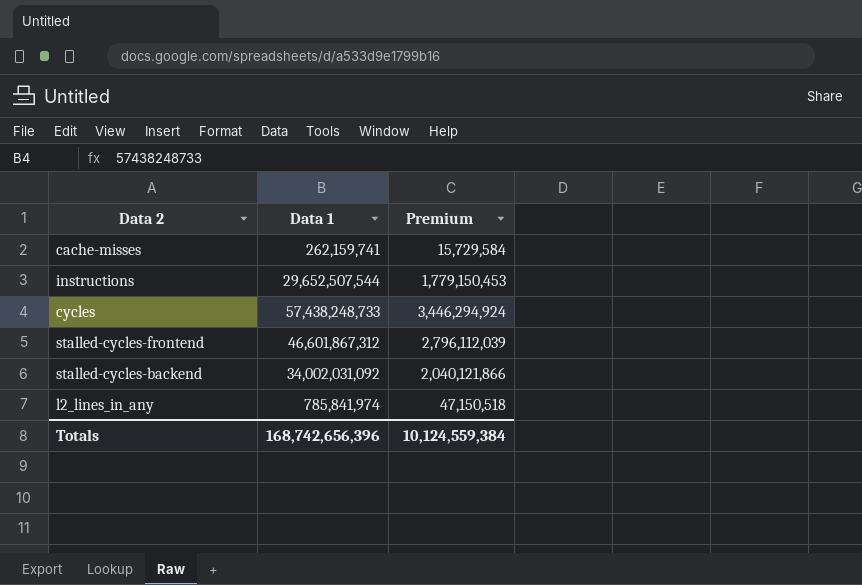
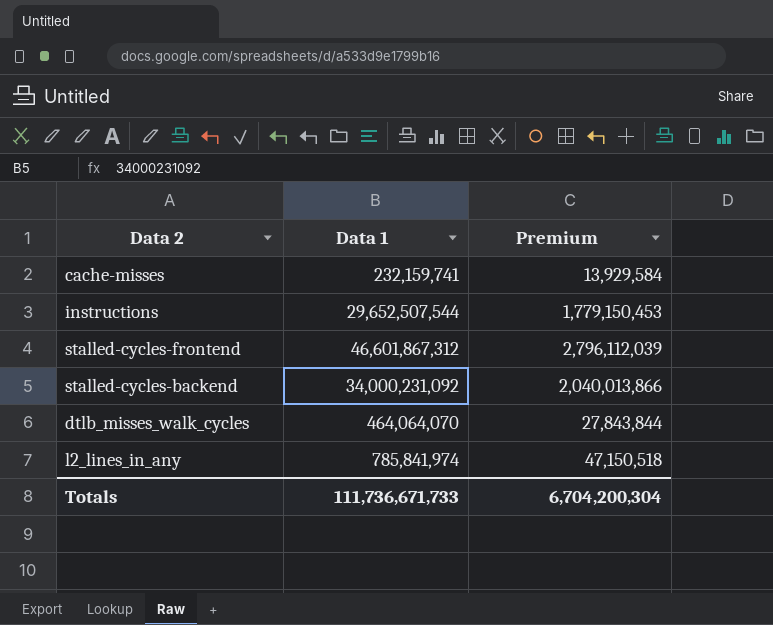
row cycles: 57,438,248,733 | 3,446,294,924 -> none
cache-misses | Data 1: 262,159,741 -> 232,159,741
cache-misses | Premium: 15,729,584 -> 13,929,584
stalled-cycles-backend | Data 1: 34,002,031,092 -> 34,000,231,092
stalled-cycles-backend | Premium: 2,040,121,866 -> 2,040,013,866
row dtlb_misses_walk_cycles: none -> 464,064,070 | 27,843,844
Totals | Data 1: 168,742,656,396 -> 111,736,671,733
Totals | Premium: 10,124,559,384 -> 6,704,200,304

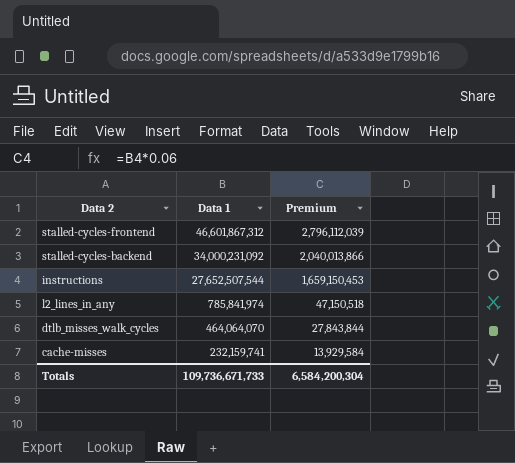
row order: none -> Data 1 descending
instructions | Data 1: 29,652,507,544 -> 27,652,507,544
instructions | Premium: 1,779,150,453 -> 1,659,150,453
Totals | Data 1: 111,736,671,733 -> 109,736,671,733
Totals | Premium: 6,704,200,304 -> 6,584,200,304

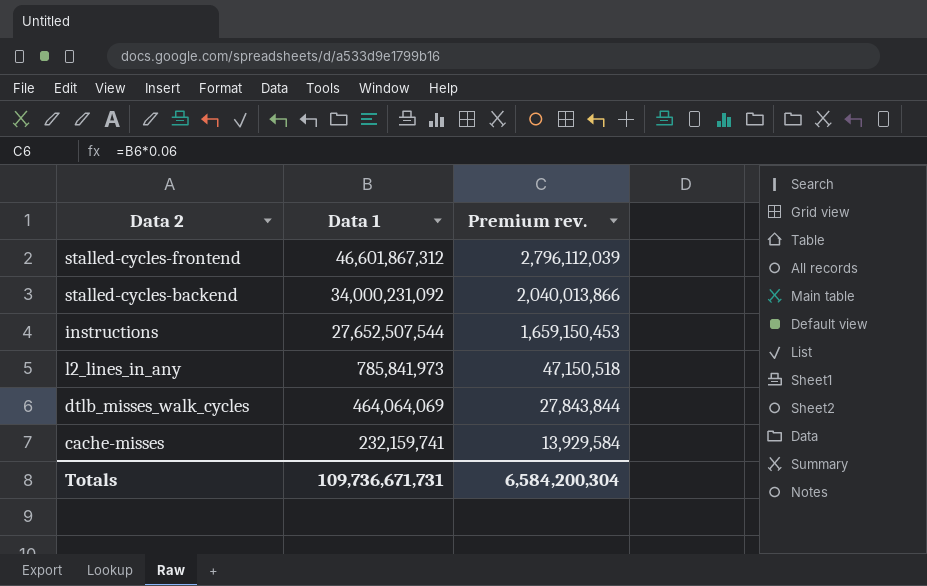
column name: Premium -> Premium rev.
l2_lines_in_any | Data 1: 785,841,974 -> 785,841,973
dtlb_misses_walk_cycles | Data 1: 464,064,070 -> 464,064,069
Totals | Data 1: 109,736,671,733 -> 109,736,671,731

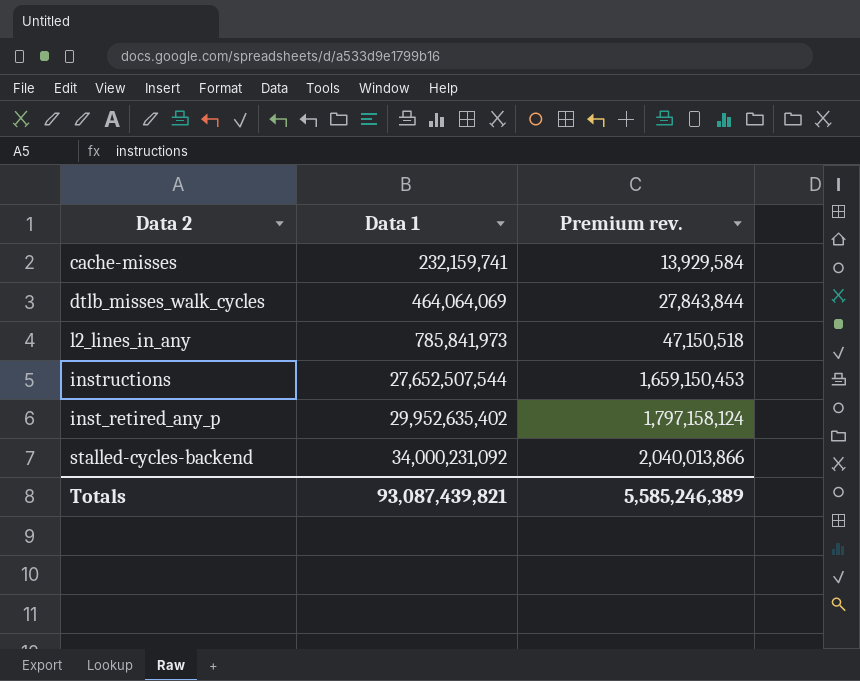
row order: Data 1 descending -> Data 1 ascending
row stalled-cycles-frontend: 46,601,867,312 | 2,796,112,039 -> none
row inst_retired_any_p: none -> 29,952,635,402 | 1,797,158,124
Totals | Data 1: 109,736,671,731 -> 93,087,439,821
Totals | Premium rev.: 6,584,200,304 -> 5,585,246,389

